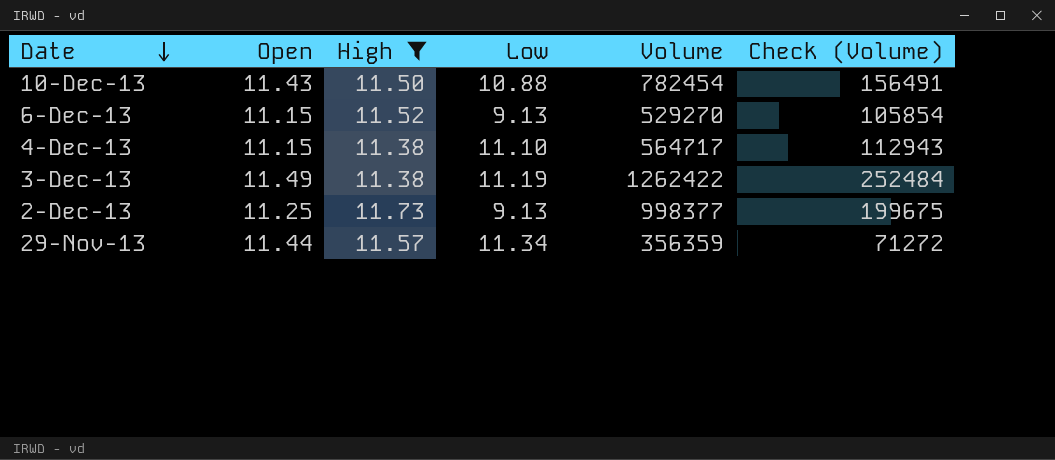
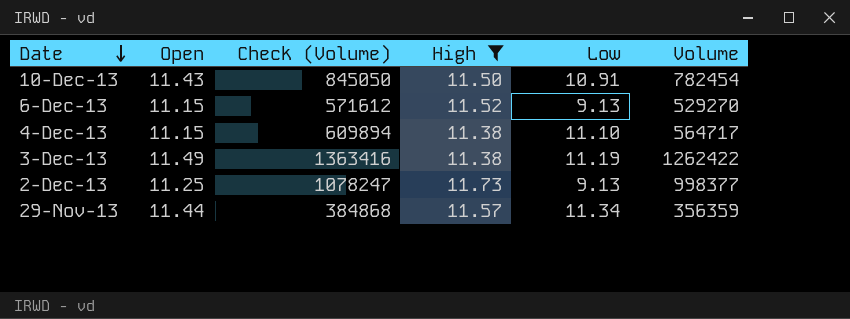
column Check (Volume) | formula: [Volume] * 0.2 -> [Volume] * 1.08
column Check (Volume) | position: 6 -> 3
10-Dec-13 | Low: 10.88 -> 10.91

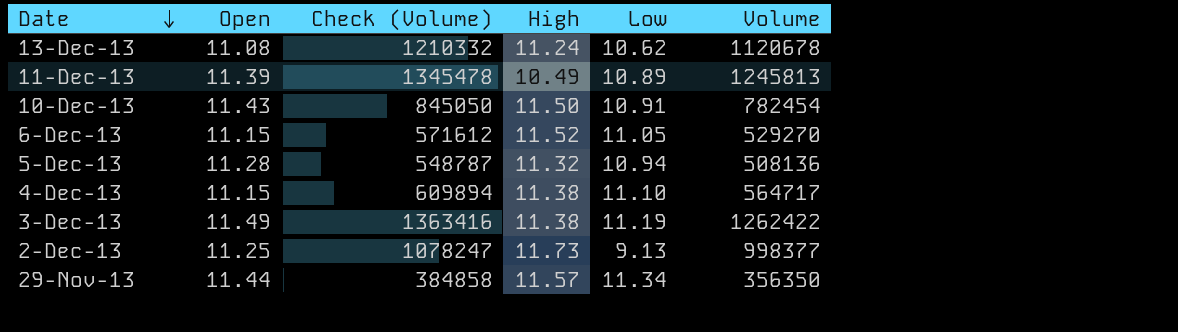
filter: High >= 11.38 -> none
6-Dec-13 | Low: 9.13 -> 11.05
29-Nov-13 | Check (Volume): 384868 -> 384858
29-Nov-13 | Volume: 356359 -> 356350

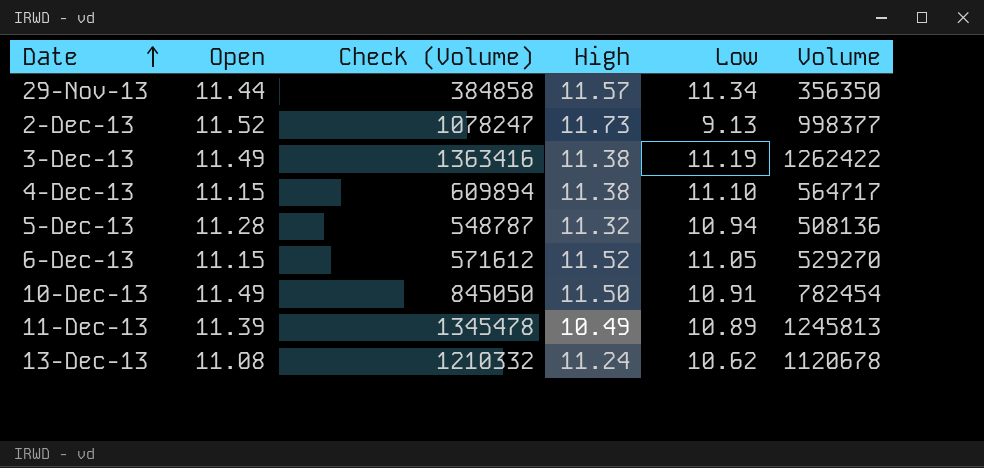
row order: Date descending -> Date ascending
2-Dec-13 | Open: 11.25 -> 11.52
10-Dec-13 | Open: 11.43 -> 11.49

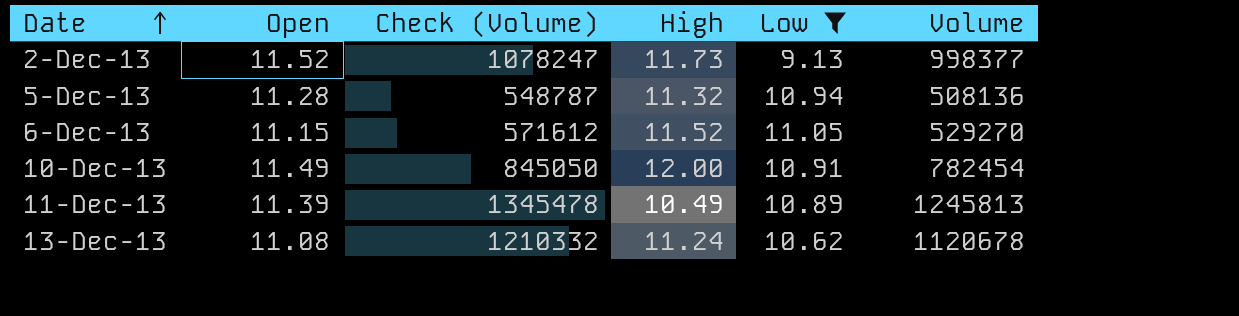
filter: none -> Low <= 11.05
10-Dec-13 | High: 11.50 -> 12.00

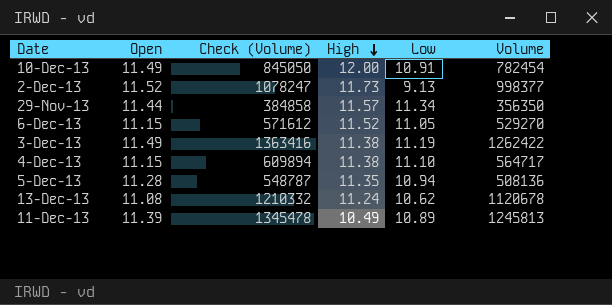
filter: Low <= 11.05 -> none
row order: Date ascending -> High descending
5-Dec-13 | High: 11.32 -> 11.35

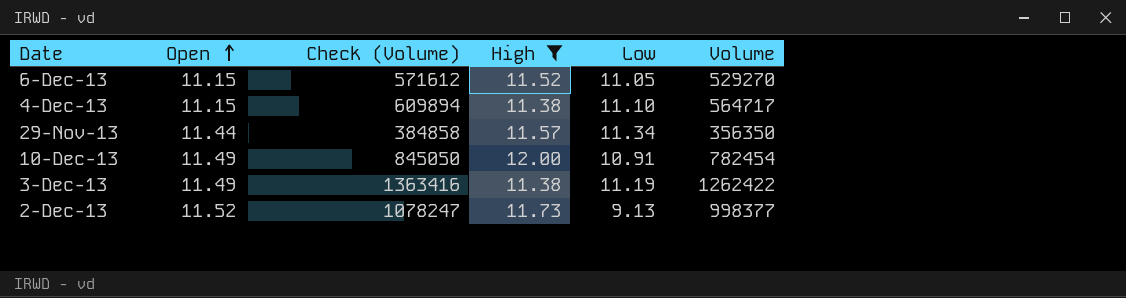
filter: none -> High >= 11.38
row order: High descending -> Open ascending

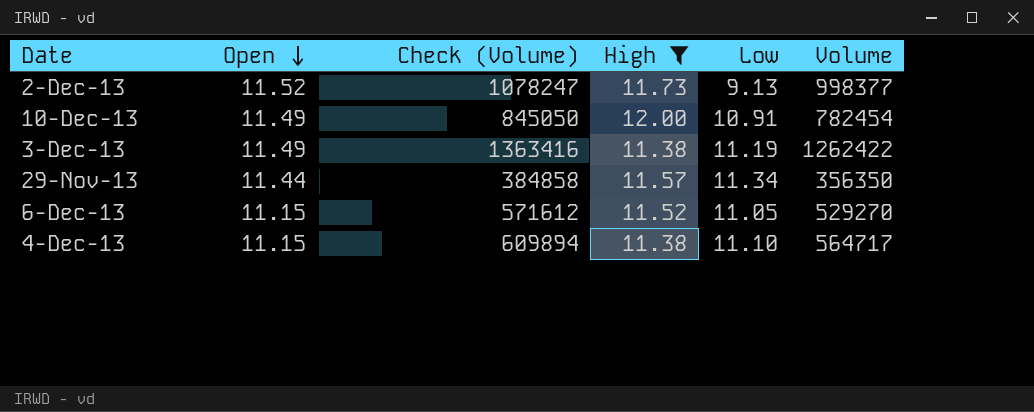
row order: Open ascending -> Open descending

